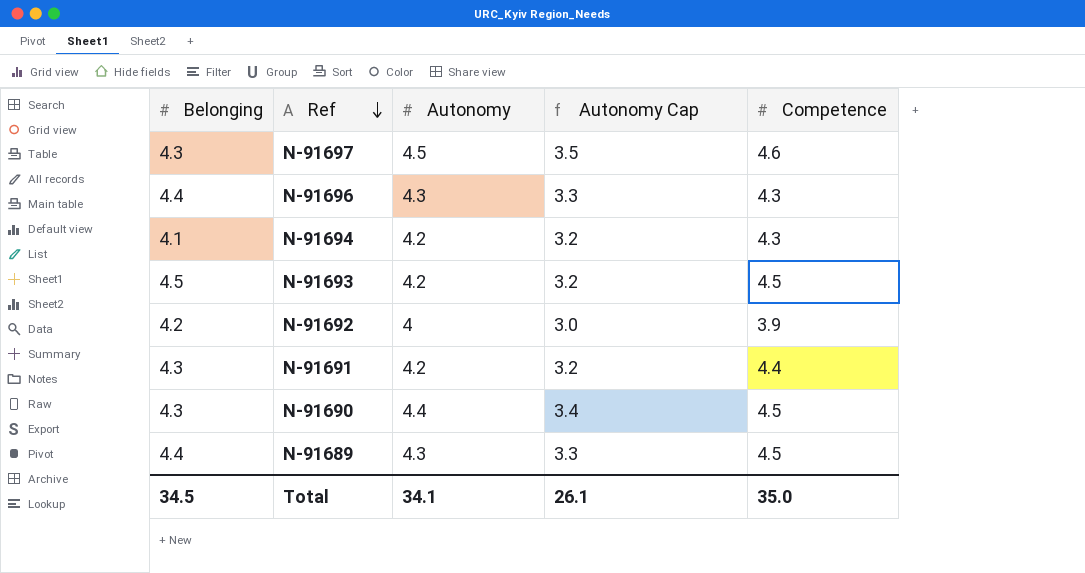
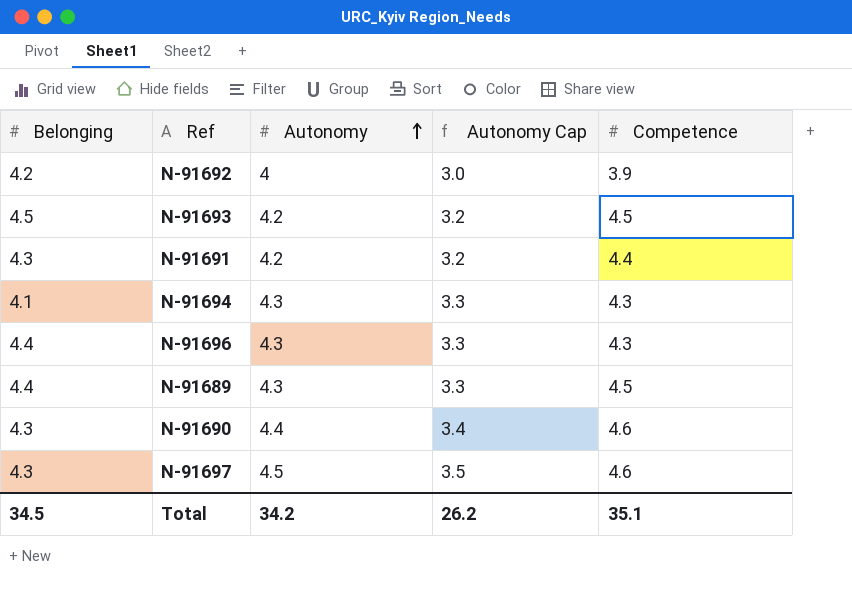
row order: Ref descending -> Autonomy ascending
N-91694 | Autonomy: 4.2 -> 4.3
N-91694 | Autonomy Cap: 3.2 -> 3.3
N-91690 | Competence: 4.5 -> 4.6
Total | Autonomy: 34.1 -> 34.2
Total | Autonomy Cap: 26.1 -> 26.2
Total | Competence: 35.0 -> 35.1

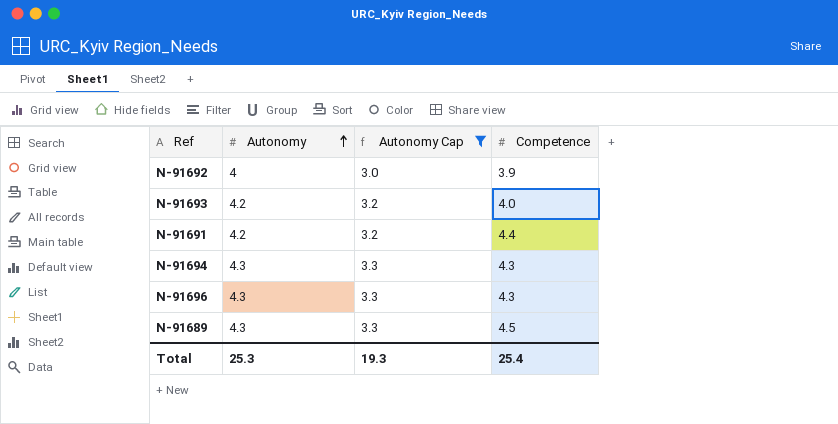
filter: none -> Autonomy Cap <= 3.3
column Belonging | position: 1 -> none
N-91693 | Competence: 4.5 -> 4.0
Total | Autonomy: 34.2 -> 25.3
Total | Autonomy Cap: 26.2 -> 19.3
Total | Competence: 35.1 -> 25.4

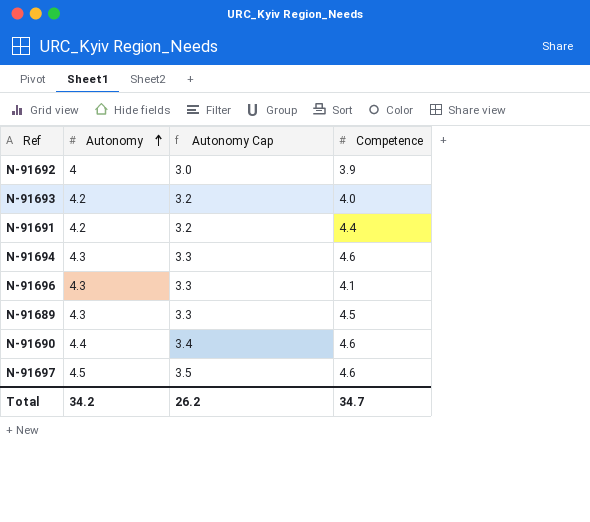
filter: Autonomy Cap <= 3.3 -> none
N-91694 | Competence: 4.3 -> 4.6
N-91696 | Competence: 4.3 -> 4.1
Total | Autonomy: 25.3 -> 34.2
Total | Autonomy Cap: 19.3 -> 26.2
Total | Competence: 25.4 -> 34.7

